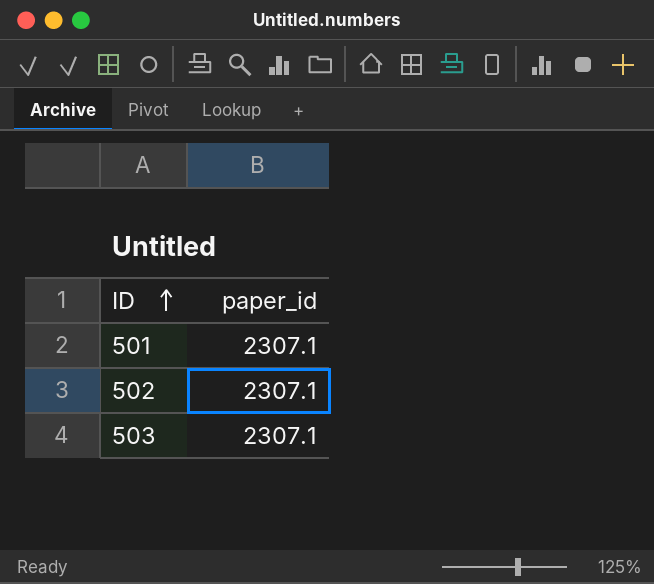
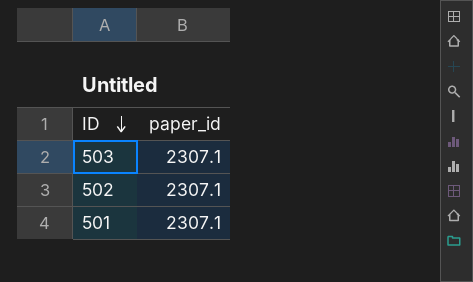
row order: ID ascending -> ID descending

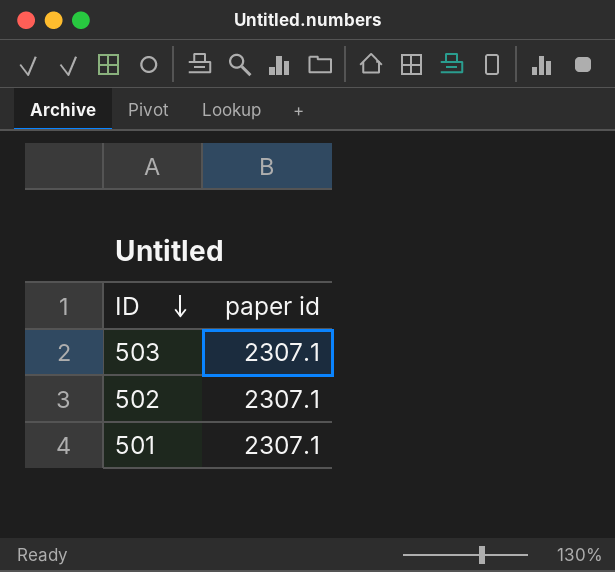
column name: paper_id -> paper id

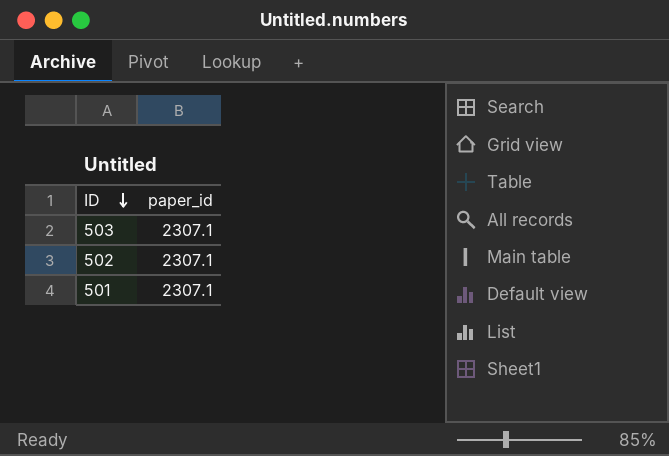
column name: paper id -> paper_id

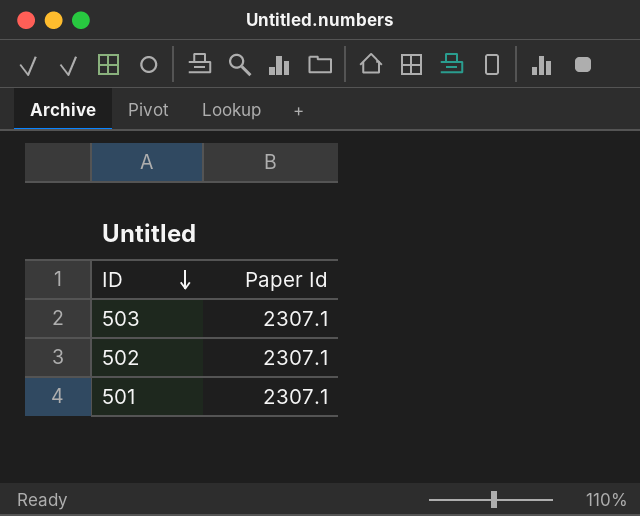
column name: paper_id -> Paper Id

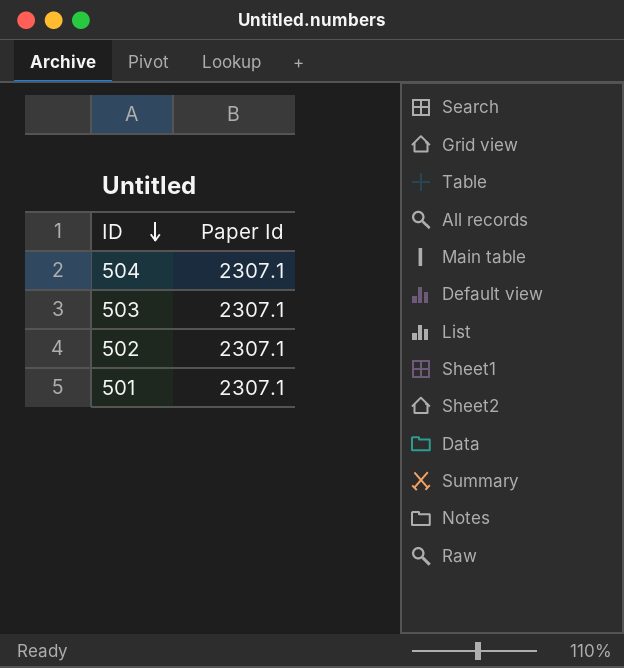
row 504: none -> 2307.1

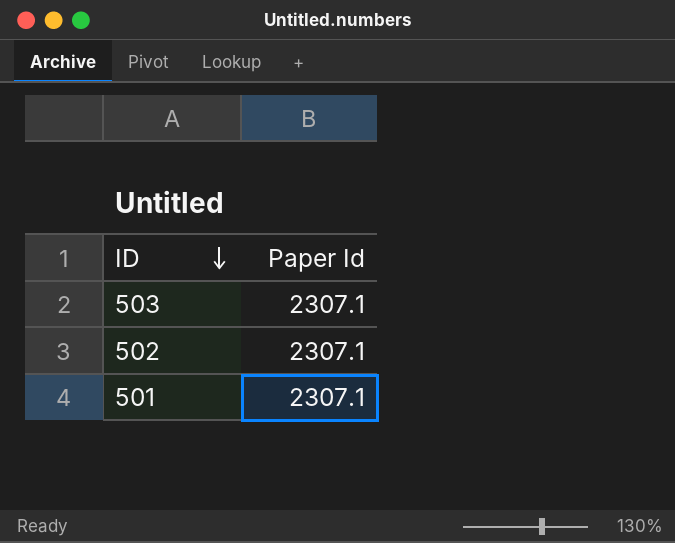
row 504: 2307.1 -> none

